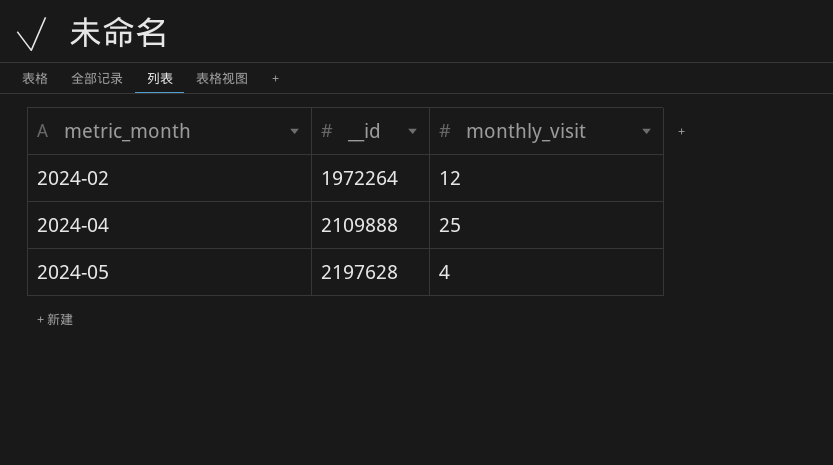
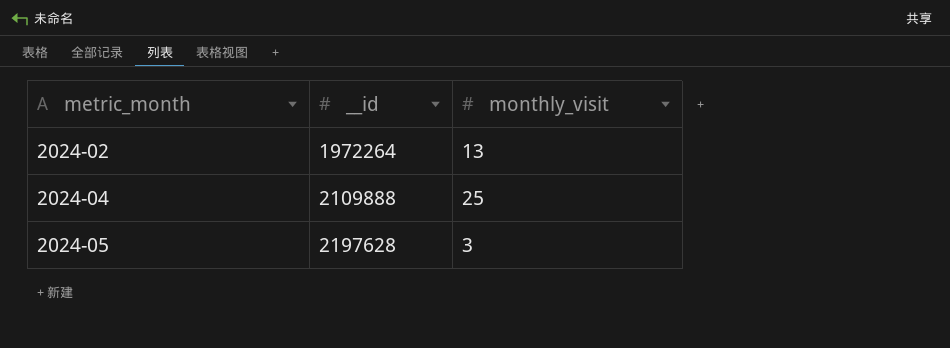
2024-02 | monthly_visit: 12 -> 13
2024-05 | monthly_visit: 4 -> 3

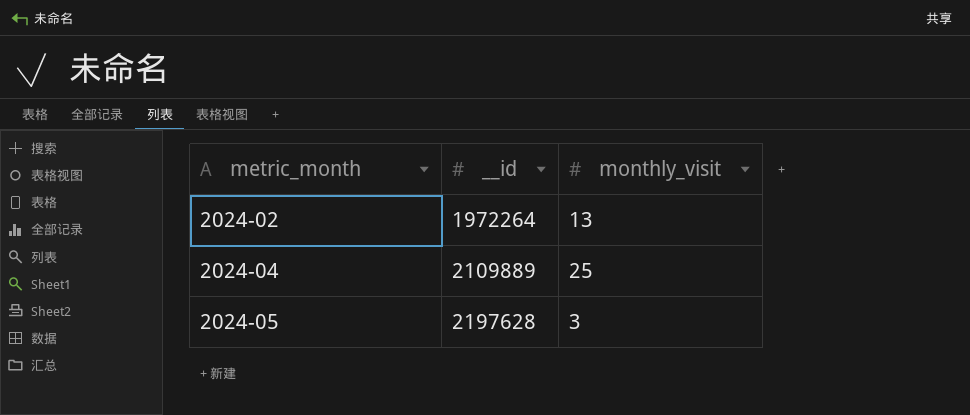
2024-04 | __id: 2109888 -> 2109889

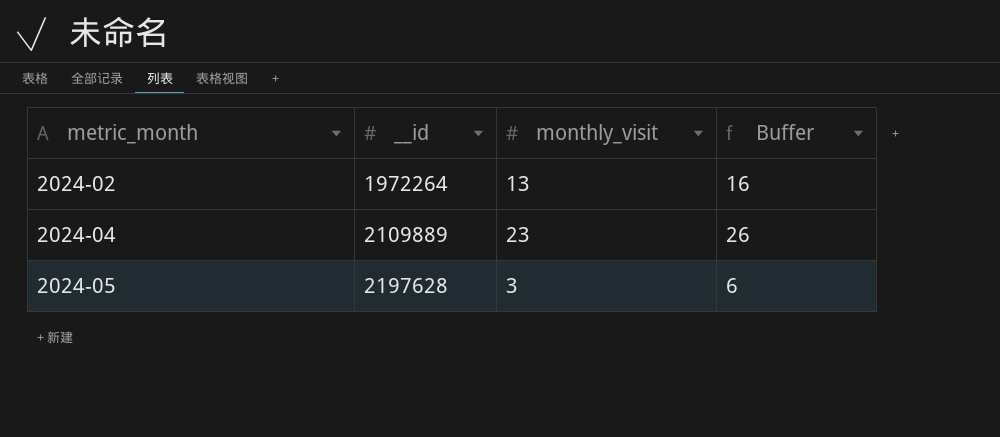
column Buffer | formula: none -> [monthly_visit] + 3
2024-04 | monthly_visit: 25 -> 23

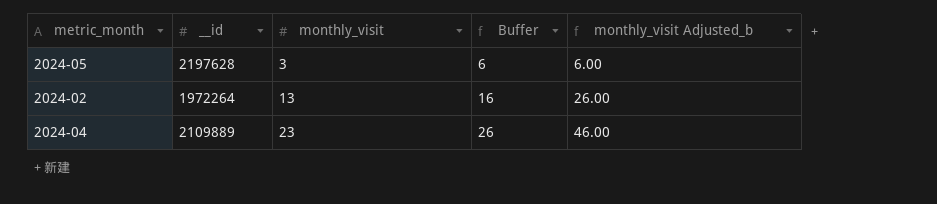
row order: metric_month ascending -> monthly_visit ascending
column monthly_visit Adjusted_b | formula: none -> [monthly_visit] * 2

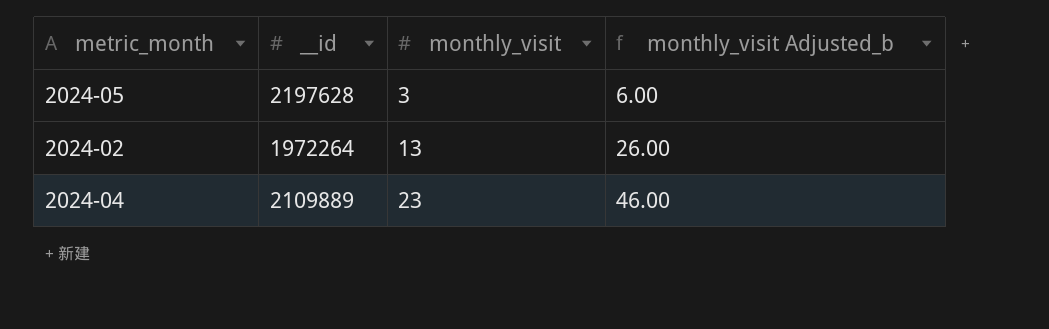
column Buffer | formula: [monthly_visit] + 3 -> none

